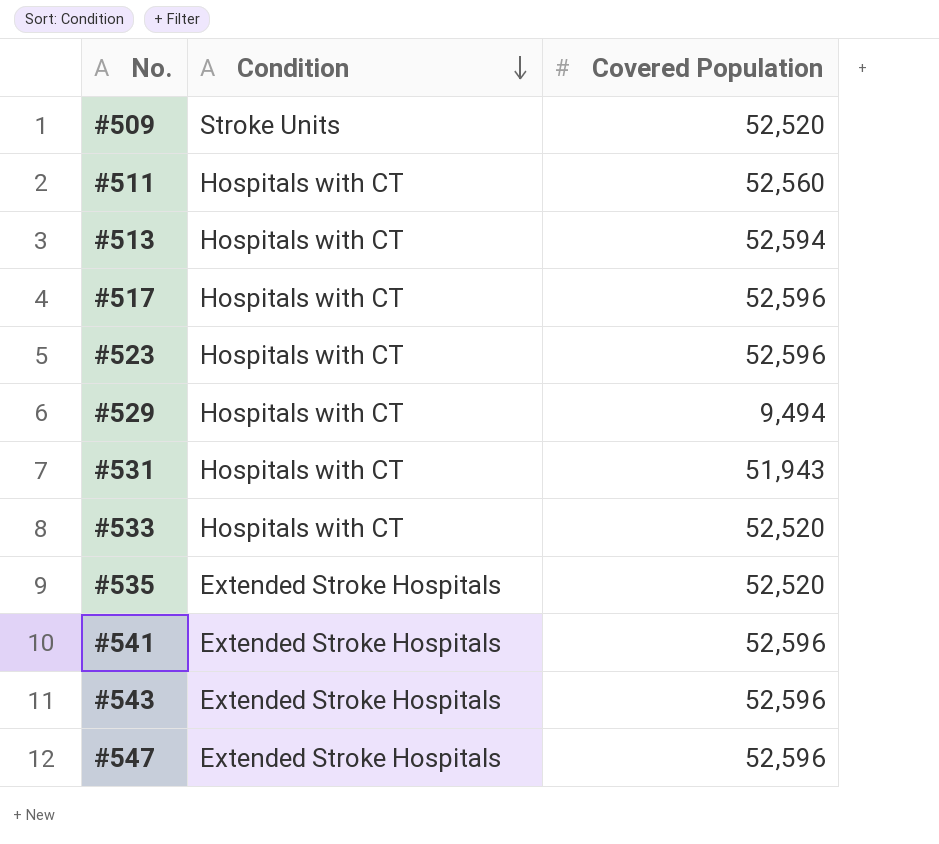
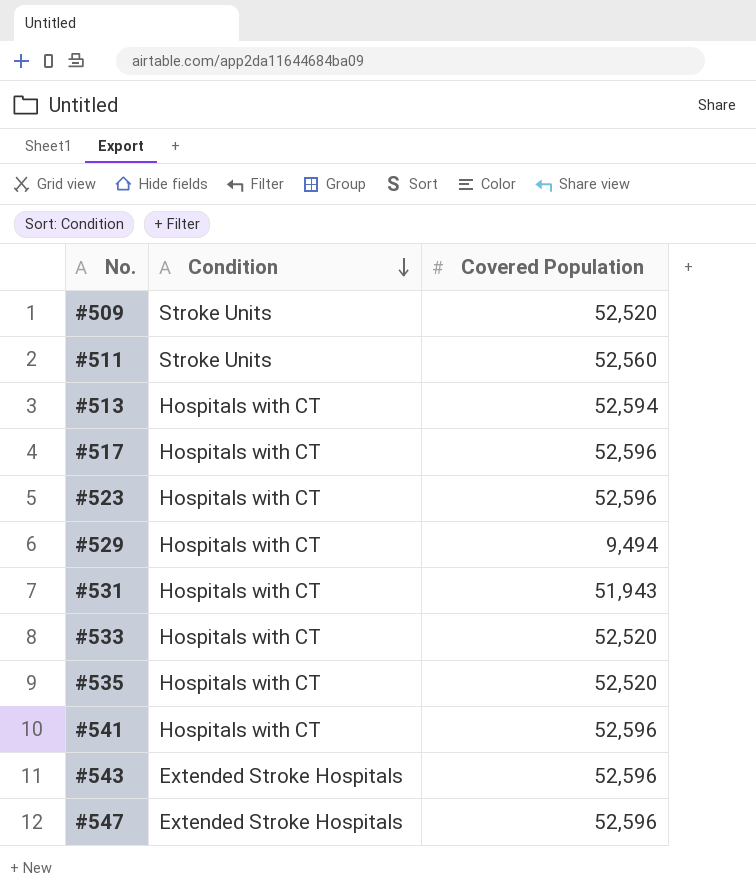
#511 | Condition: Hospitals with CT -> Stroke Units
#535 | Condition: Extended Stroke Hospitals -> Hospitals with CT
#541 | Condition: Extended Stroke Hospitals -> Hospitals with CT

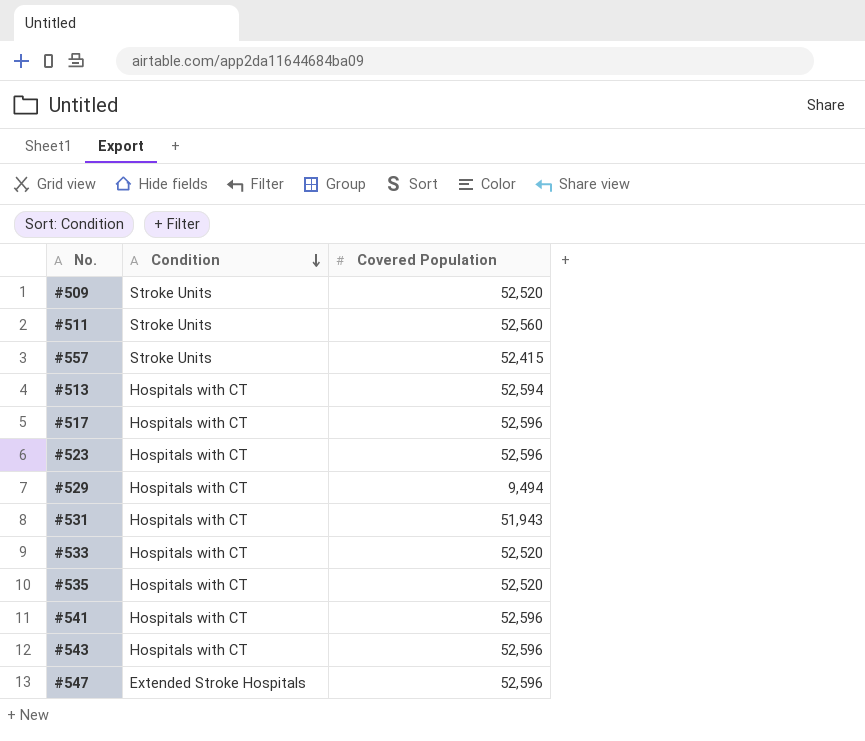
row #557: none -> Stroke Units | 52,415
#543 | Condition: Extended Stroke Hospitals -> Hospitals with CT

